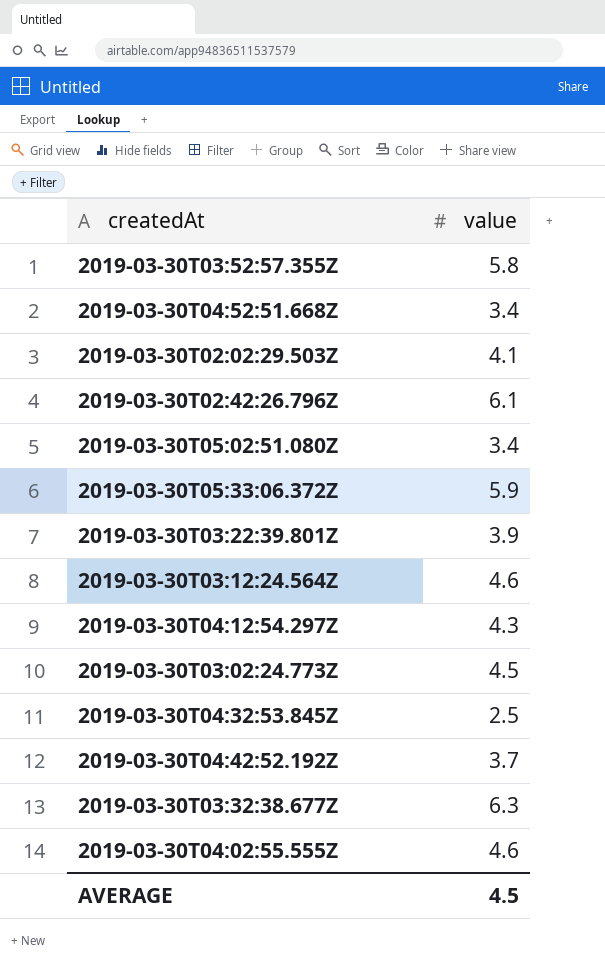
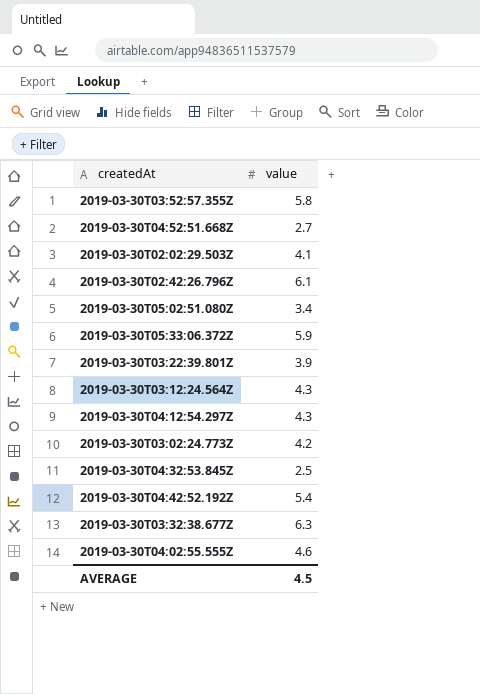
2019-03-30T04:52:51.668Z | value: 3.4 -> 2.7
2019-03-30T03:12:24.564Z | value: 4.6 -> 4.3
2019-03-30T03:02:24.773Z | value: 4.5 -> 4.2
2019-03-30T04:42:52.192Z | value: 3.7 -> 5.4

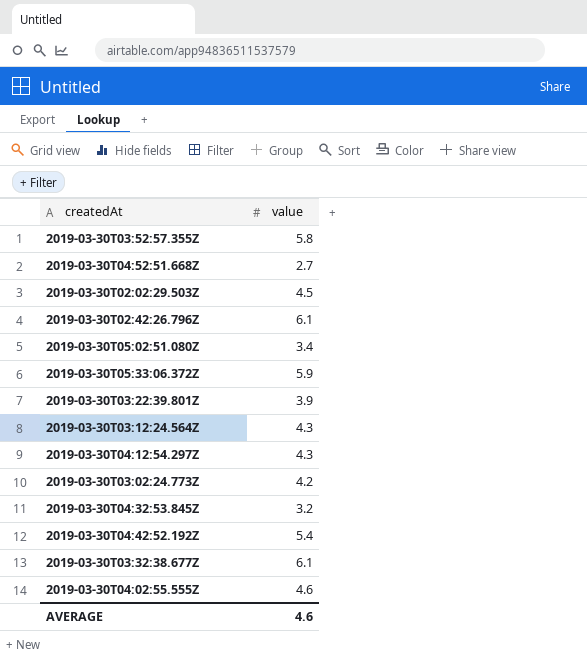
2019-03-30T02:02:29.503Z | value: 4.1 -> 4.5
2019-03-30T04:32:53.845Z | value: 2.5 -> 3.2
2019-03-30T03:32:38.677Z | value: 6.3 -> 6.1
AVERAGE | value: 4.5 -> 4.6

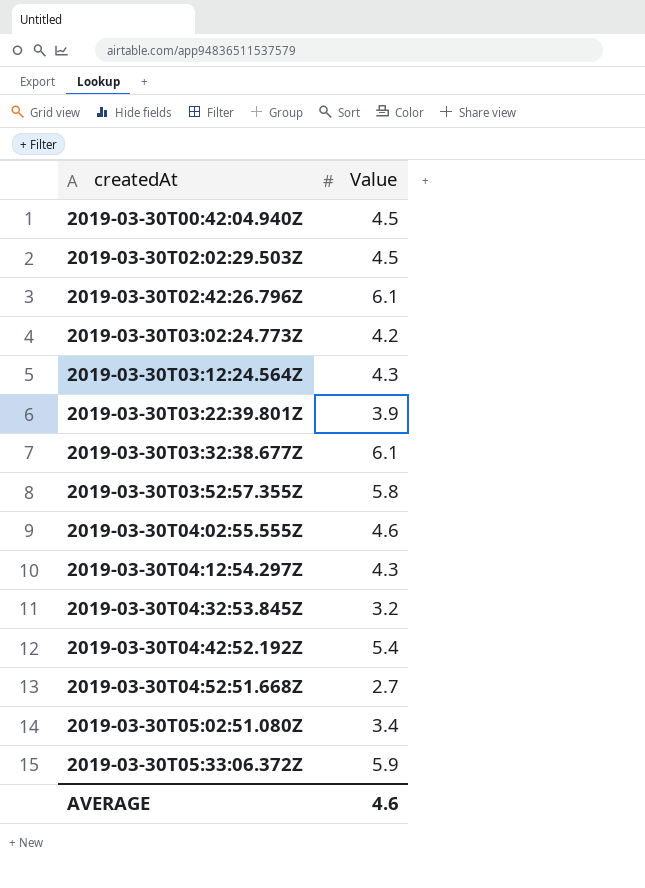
row order: none -> createdAt ascending
column name: value -> Value
row 2019-03-30T00:42:04.940Z: none -> 4.5

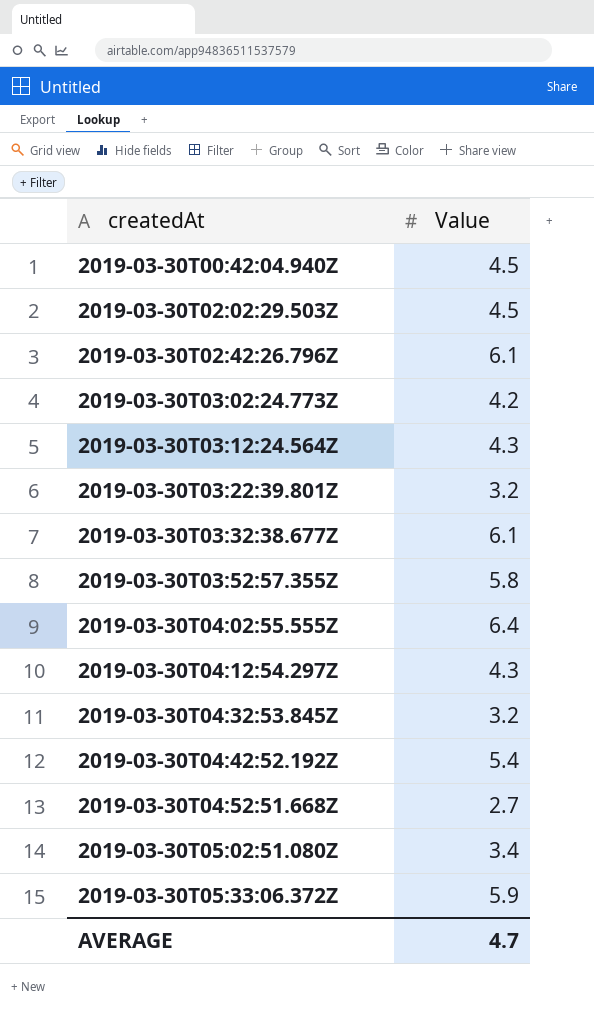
2019-03-30T03:22:39.801Z | Value: 3.9 -> 3.2
2019-03-30T04:02:55.555Z | Value: 4.6 -> 6.4
AVERAGE | Value: 4.6 -> 4.7

